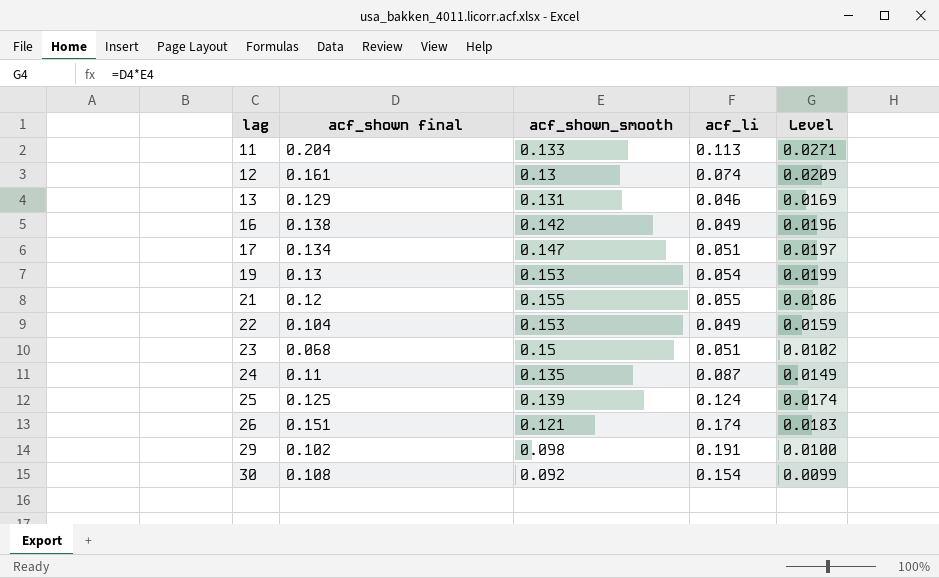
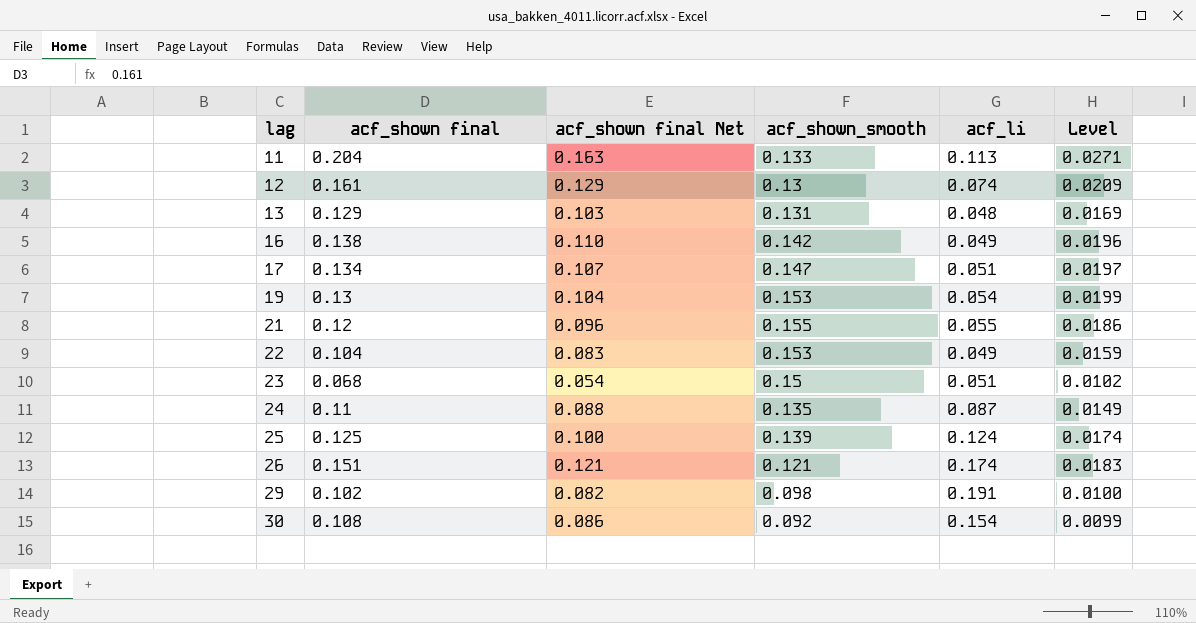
column acf_shown final Net | formula: none -> [acf_shown final] * 0.8
13 | acf_li: 0.046 -> 0.048

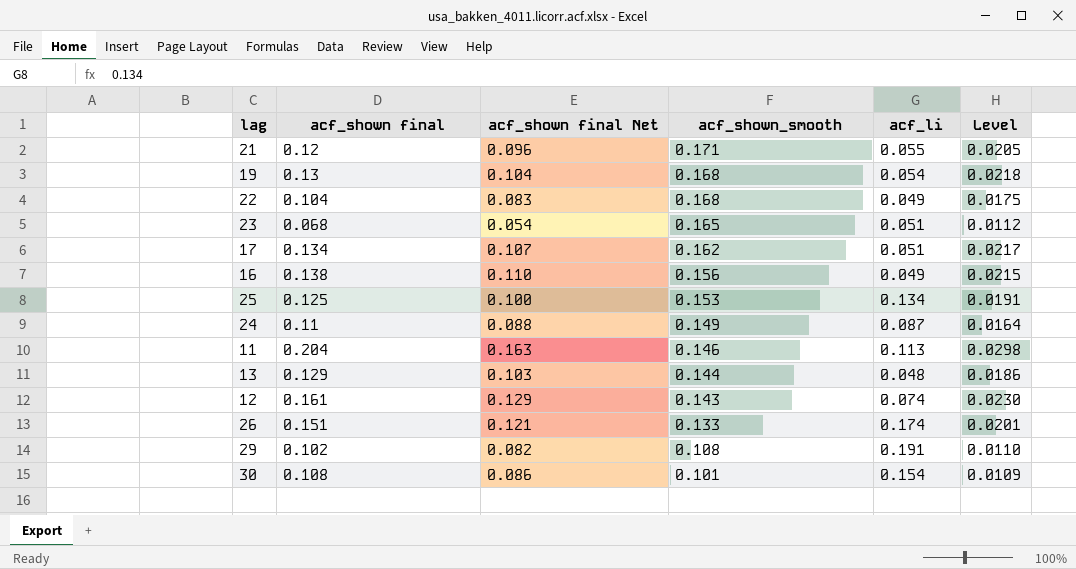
row order: lag ascending -> acf_shown_smooth descending
21 | acf_shown_smooth: 0.155 -> 0.171
21 | Level: 0.0186 -> 0.0205
19 | acf_shown_smooth: 0.153 -> 0.168
19 | Level: 0.0199 -> 0.0218
22 | acf_shown_smooth: 0.153 -> 0.168
22 | Level: 0.0159 -> 0.0175
23 | acf_shown_smooth: 0.15 -> 0.165
23 | Level: 0.0102 -> 0.0112
17 | acf_shown_smooth: 0.147 -> 0.162
17 | Level: 0.0197 -> 0.0217
16 | acf_shown_smooth: 0.142 -> 0.156
16 | Level: 0.0196 -> 0.0215
25 | acf_shown_smooth: 0.139 -> 0.153
25 | acf_li: 0.124 -> 0.134
25 | Level: 0.0174 -> 0.0191
24 | acf_shown_smooth: 0.135 -> 0.149
24 | Level: 0.0149 -> 0.0164
11 | acf_shown_smooth: 0.133 -> 0.146
11 | Level: 0.0271 -> 0.0298
13 | acf_shown_smooth: 0.131 -> 0.144
13 | Level: 0.0169 -> 0.0186
12 | acf_shown_smooth: 0.13 -> 0.143
12 | Level: 0.0209 -> 0.0230
26 | acf_shown_smooth: 0.121 -> 0.133
26 | Level: 0.0183 -> 0.0201
29 | acf_shown_smooth: 0.098 -> 0.108
29 | Level: 0.0100 -> 0.0110
30 | acf_shown_smooth: 0.092 -> 0.101
30 | Level: 0.0099 -> 0.0109

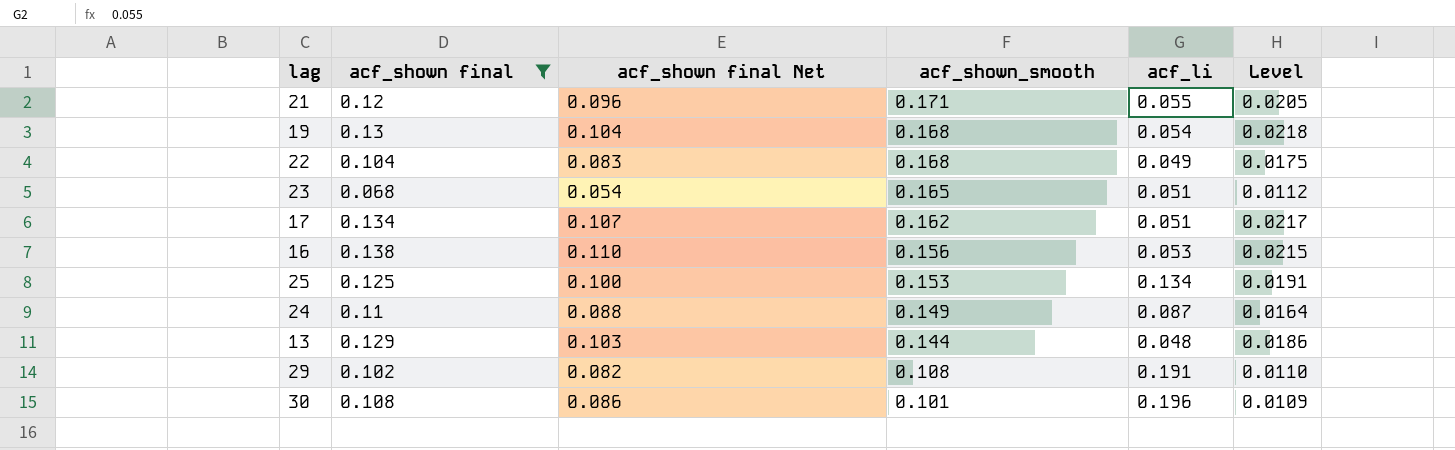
filter: none -> acf_shown final <= 0.138
16 | acf_li: 0.049 -> 0.053
30 | acf_li: 0.154 -> 0.196

